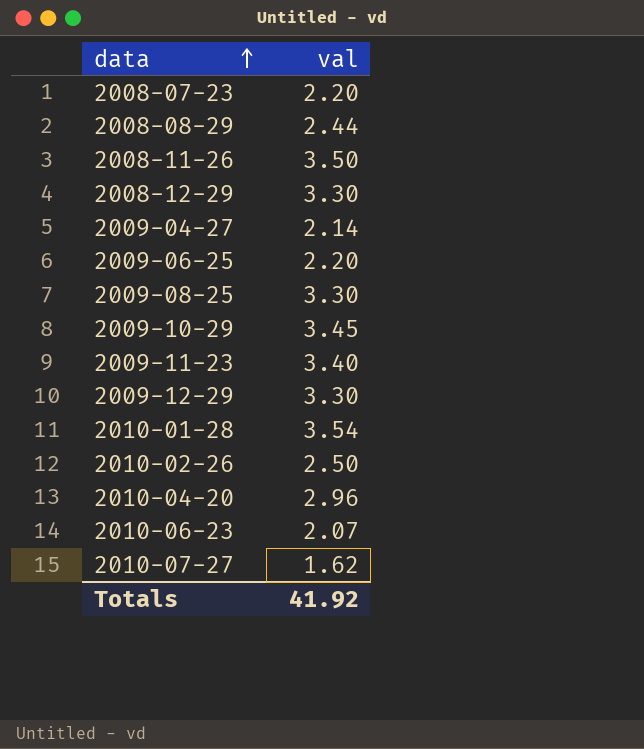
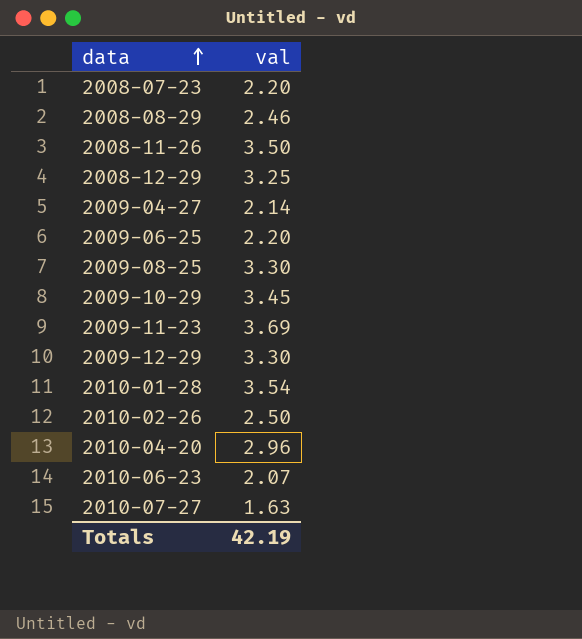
2008-08-29 | val: 2.44 -> 2.46
2008-12-29 | val: 3.30 -> 3.25
2009-11-23 | val: 3.40 -> 3.69
2010-07-27 | val: 1.62 -> 1.63
Totals | val: 41.92 -> 42.19

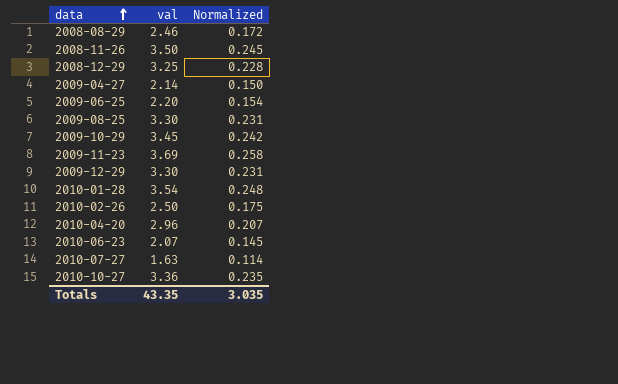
column Normalized | formula: none -> [val] * 0.07
row 2008-07-23: 2.20 -> none
row 2010-10-27: none -> 3.36 | 0.235
Totals | val: 42.19 -> 43.35

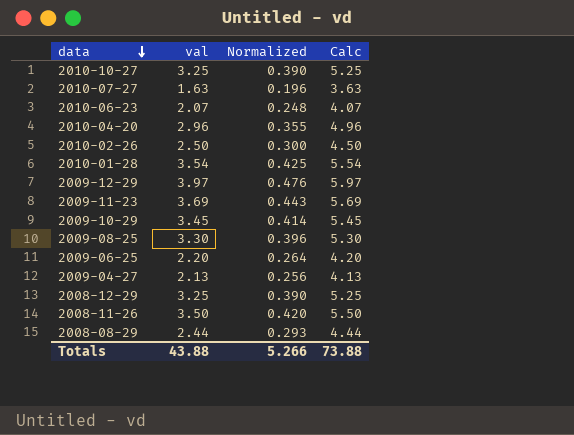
row order: data ascending -> data descending
column Normalized | formula: [val] * 0.07 -> [val] * 0.12
column Calc | formula: none -> [val] + 2
2010-10-27 | val: 3.36 -> 3.25
2009-12-29 | val: 3.30 -> 3.97
2009-04-27 | val: 2.14 -> 2.13
2008-08-29 | val: 2.46 -> 2.44
Totals | val: 43.35 -> 43.88
Totals | Normalized: 3.035 -> 5.266

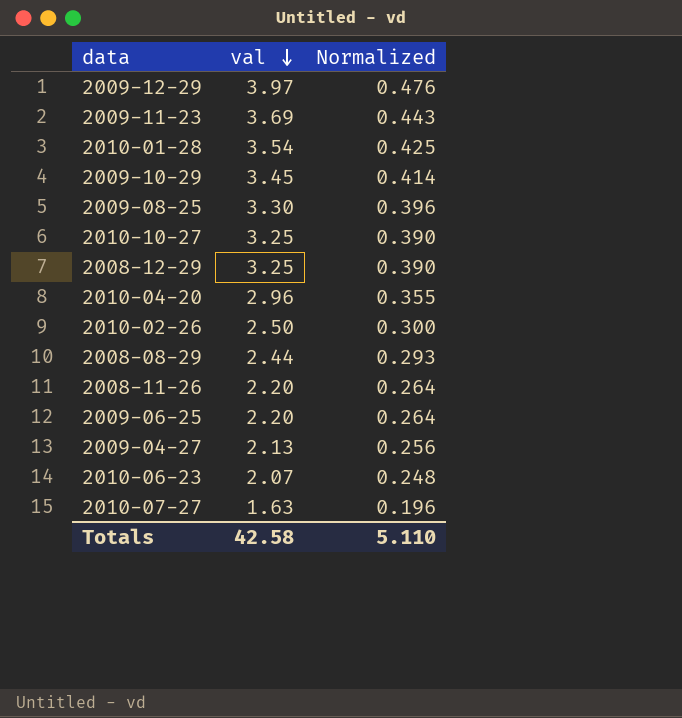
row order: data descending -> val descending
column Calc | formula: [val] + 2 -> none
2008-11-26 | val: 3.50 -> 2.20
2008-11-26 | Normalized: 0.420 -> 0.264
Totals | val: 43.88 -> 42.58
Totals | Normalized: 5.266 -> 5.110

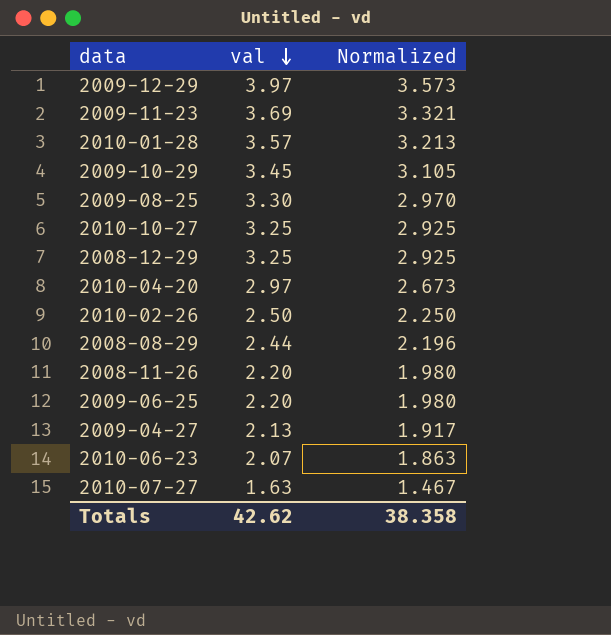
column Normalized | formula: [val] * 0.12 -> [val] * 0.9
2010-01-28 | val: 3.54 -> 3.57
2010-04-20 | val: 2.96 -> 2.97
Totals | val: 42.58 -> 42.62
Totals | Normalized: 5.110 -> 38.358

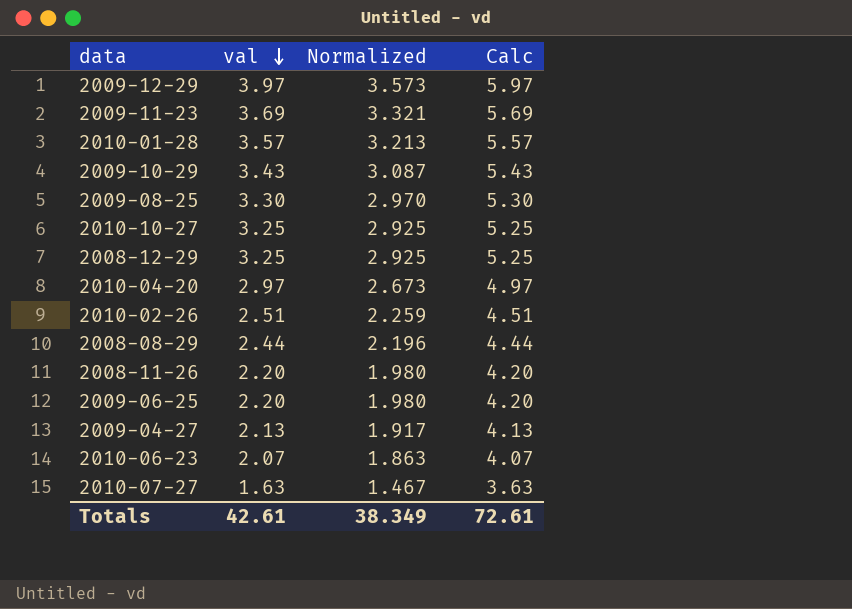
column Calc | formula: none -> [val] + 2
2009-10-29 | val: 3.45 -> 3.43
2009-10-29 | Normalized: 3.105 -> 3.087
2010-02-26 | val: 2.50 -> 2.51
2010-02-26 | Normalized: 2.250 -> 2.259
Totals | val: 42.62 -> 42.61
Totals | Normalized: 38.358 -> 38.349

